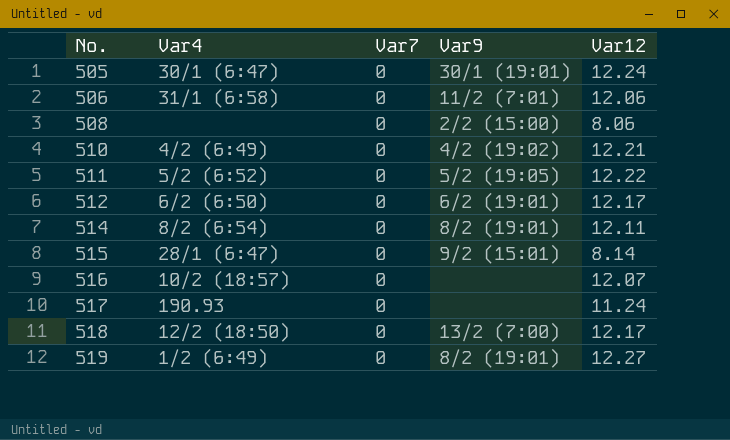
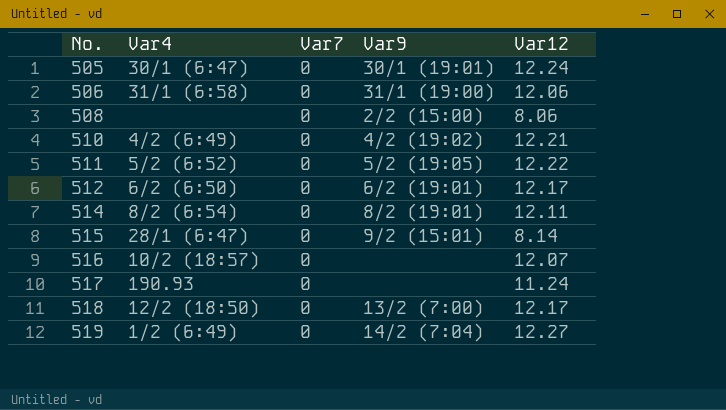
506 | Var9: 11/2 (7:01) -> 31/1 (19:00)
519 | Var9: 8/2 (19:01) -> 14/2 (7:04)

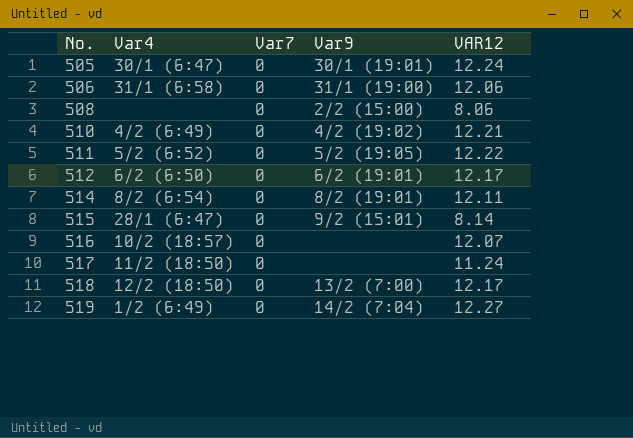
column name: Var12 -> VAR12
517 | Var4: 190.93 -> 11/2 (18:50)

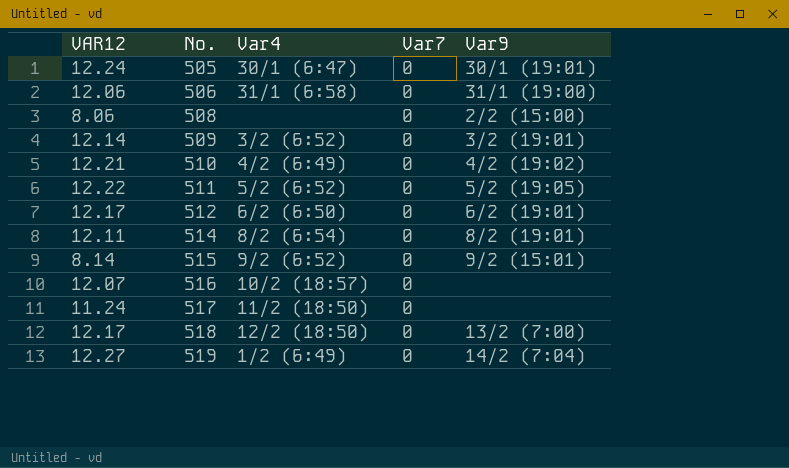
column VAR12 | position: 5 -> 1
row 509: none -> 12.14 | 3/2 (6:52) | 0 | 3/2 (19:01)
515 | Var4: 28/1 (6:47) -> 9/2 (6:52)

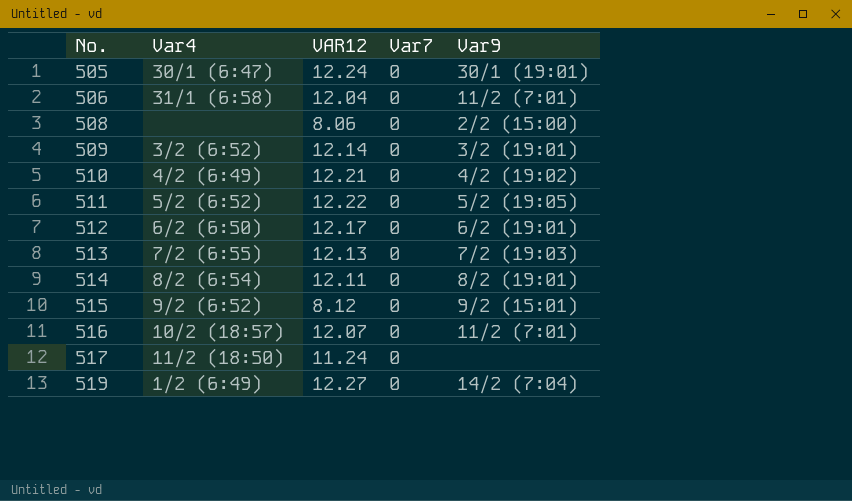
column VAR12 | position: 1 -> 3
row 518: 12.17 | 12/2 (18:50) | 0 | 13/2 (7:00) -> none
506 | VAR12: 12.06 -> 12.04
506 | Var9: 31/1 (19:00) -> 11/2 (7:01)
row 513: none -> 7/2 (6:55) | 12.13 | 0 | 7/2 (19:03)
515 | VAR12: 8.14 -> 8.12
516 | Var9: none -> 11/2 (7:01)

